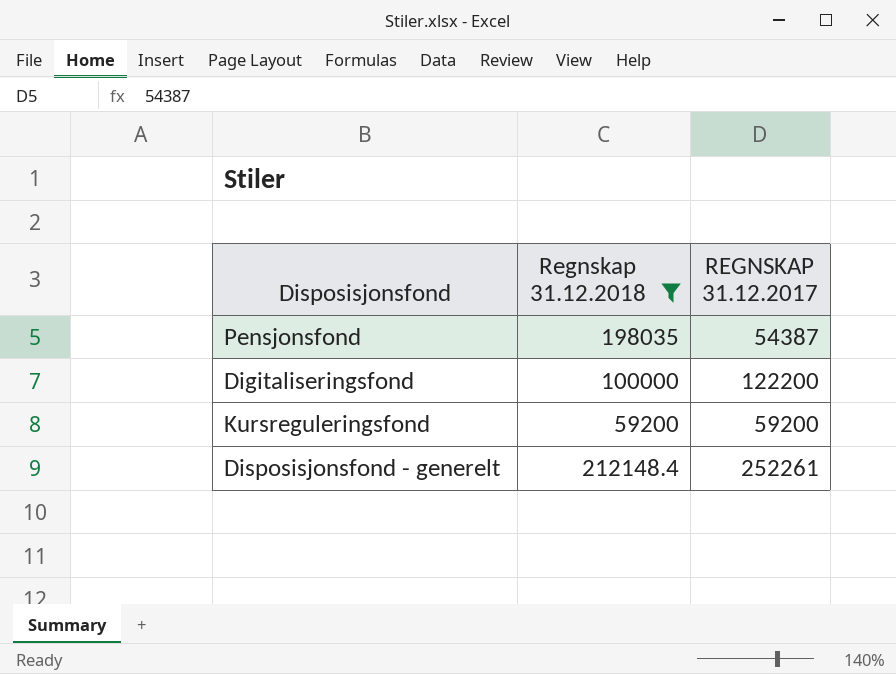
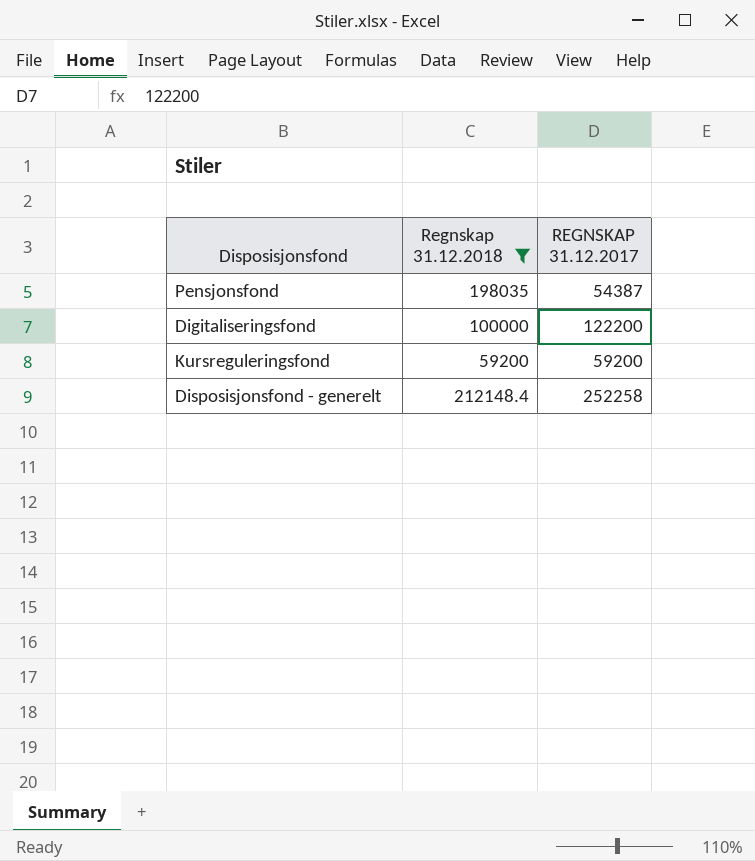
Disposisjonsfond - generelt | REGNSKAP 31.12.2017: 252261 -> 252258

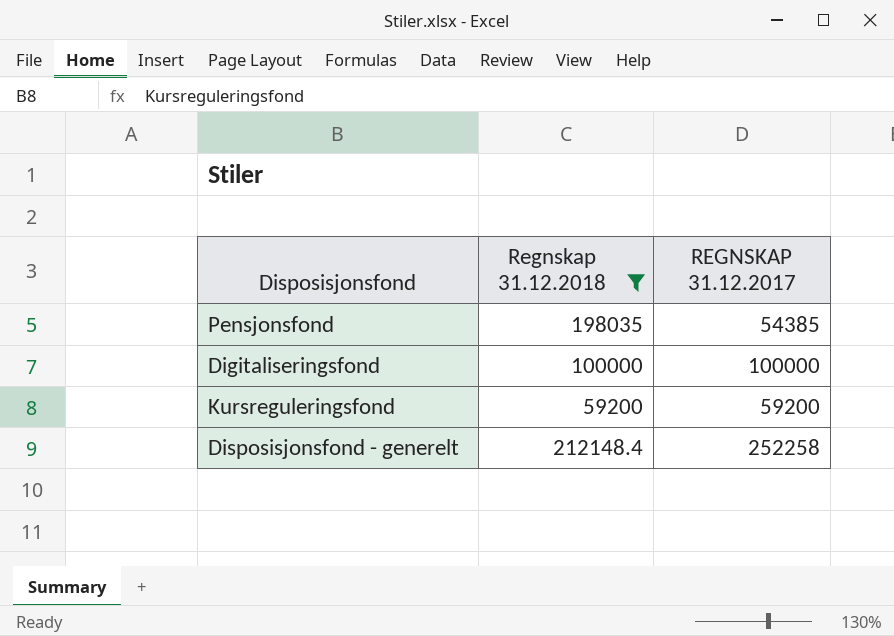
Pensjonsfond | REGNSKAP 31.12.2017: 54387 -> 54385
Digitaliseringsfond | REGNSKAP 31.12.2017: 122200 -> 100000

